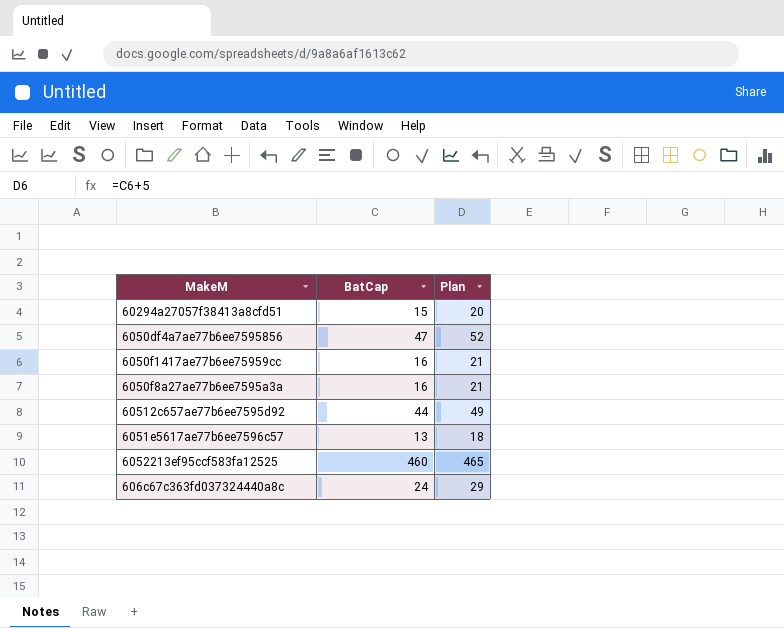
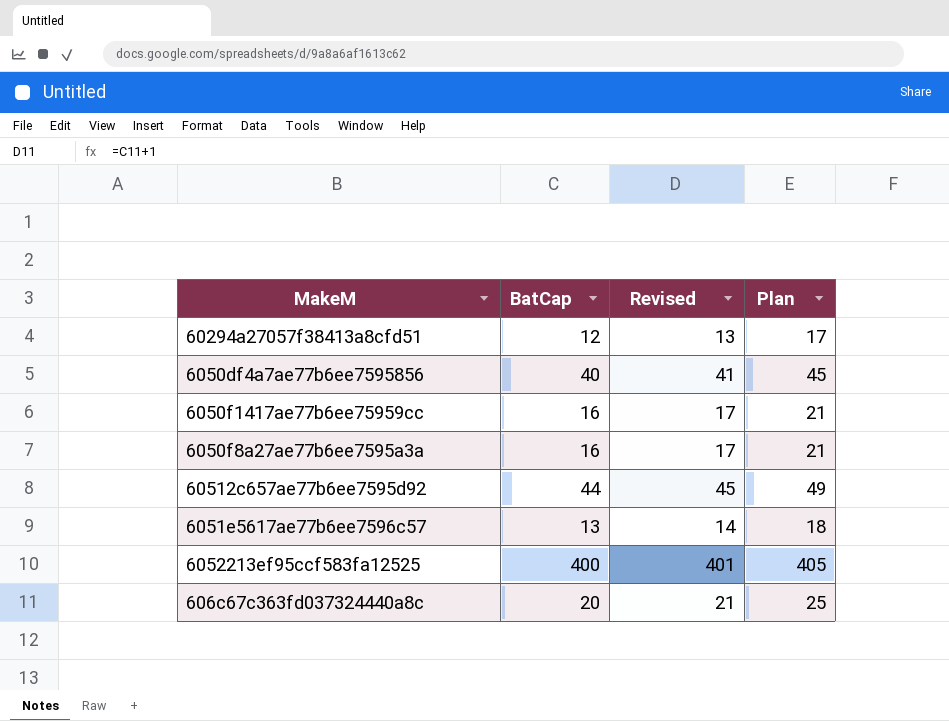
column Revised | formula: none -> [BatCap] + 1
60294a27057f38413a8cfd51 | BatCap: 15 -> 12
60294a27057f38413a8cfd51 | Plan: 20 -> 17
6050df4a7ae77b6ee7595856 | BatCap: 47 -> 40
6050df4a7ae77b6ee7595856 | Plan: 52 -> 45
6052213ef95ccf583fa12525 | BatCap: 460 -> 400
6052213ef95ccf583fa12525 | Plan: 465 -> 405
606c67c363fd037324440a8c | BatCap: 24 -> 20
606c67c363fd037324440a8c | Plan: 29 -> 25

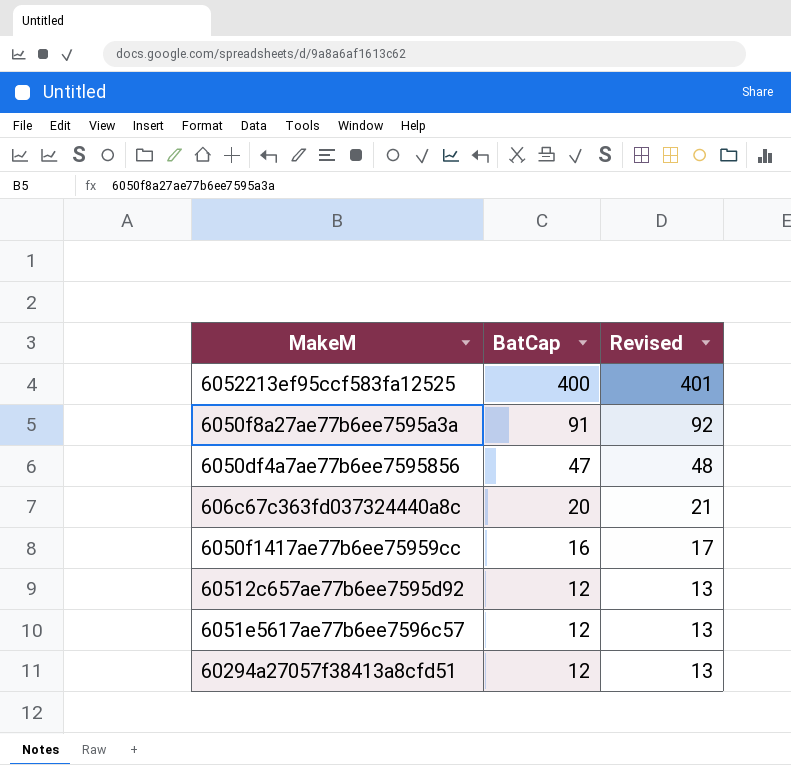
row order: none -> BatCap descending
column Plan | formula: [BatCap] + 5 -> none
6050f8a27ae77b6ee7595a3a | BatCap: 16 -> 91
6050f8a27ae77b6ee7595a3a | Revised: 17 -> 92
6050df4a7ae77b6ee7595856 | BatCap: 40 -> 47
6050df4a7ae77b6ee7595856 | Revised: 41 -> 48
60512c657ae77b6ee7595d92 | BatCap: 44 -> 12
60512c657ae77b6ee7595d92 | Revised: 45 -> 13
6051e5617ae77b6ee7596c57 | BatCap: 13 -> 12
6051e5617ae77b6ee7596c57 | Revised: 14 -> 13

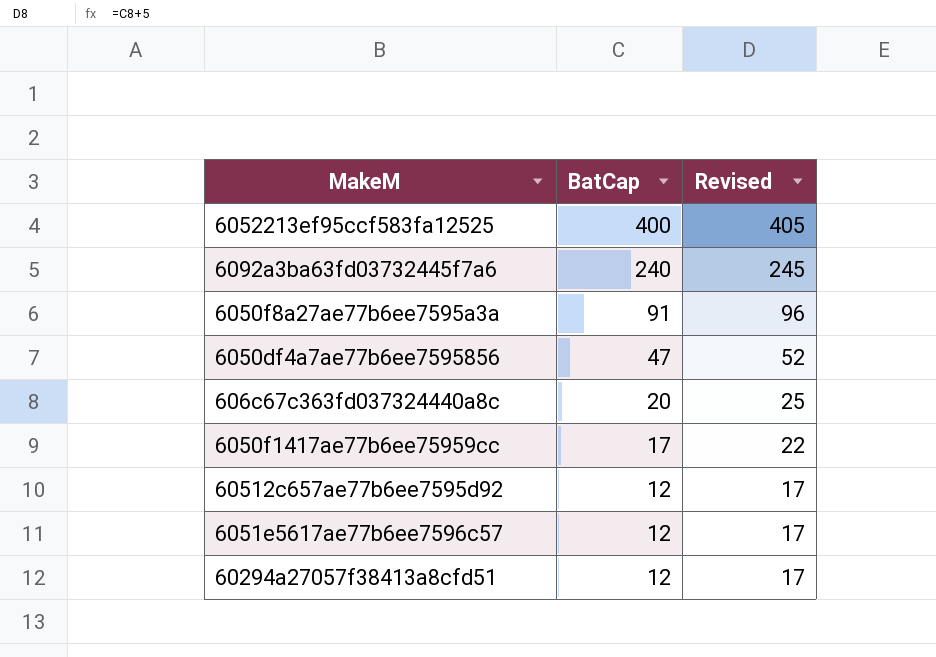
column Revised | formula: [BatCap] + 1 -> [BatCap] + 5
row 6092a3ba63fd03732445f7a6: none -> 240 | 245
6050f1417ae77b6ee75959cc | BatCap: 16 -> 17

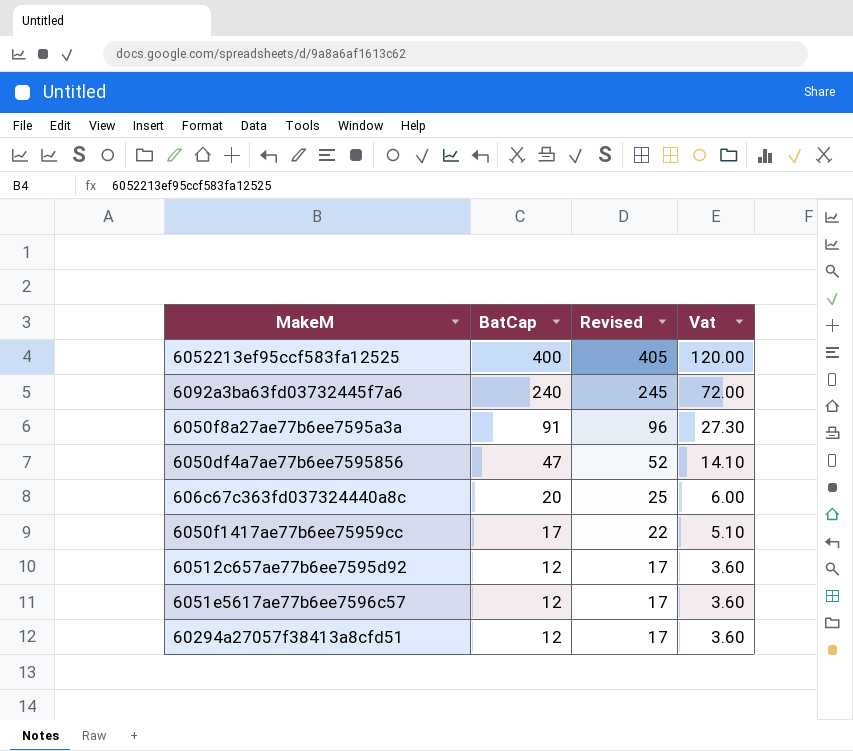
column Vat | formula: none -> [BatCap] * 0.3

